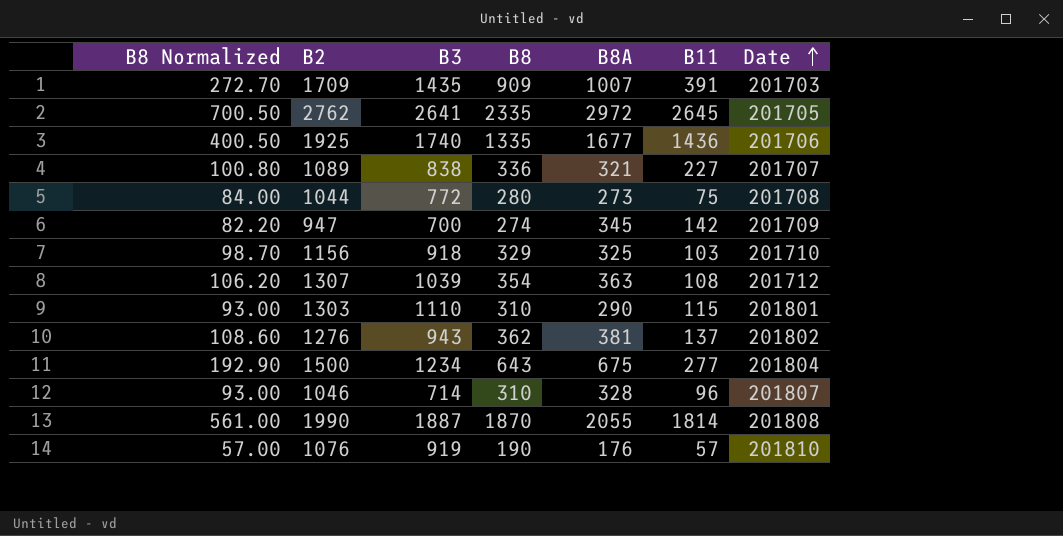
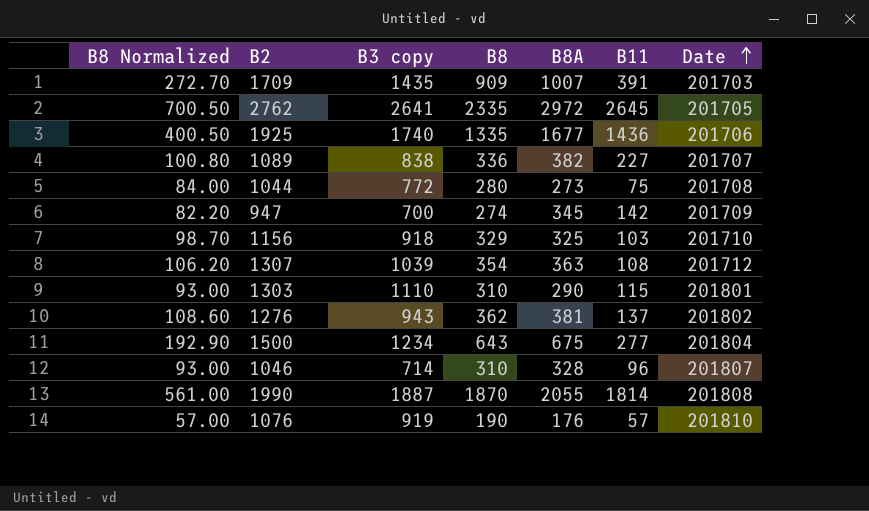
column name: B3 -> B3 copy
1089 | B8A: 321 -> 382

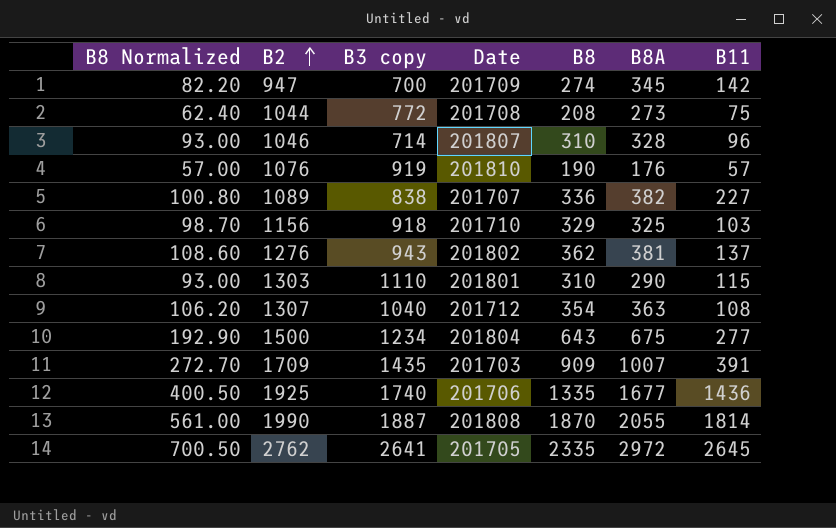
row order: Date ascending -> B2 ascending
column Date | position: 7 -> 4
1044 | B8 Normalized: 84.00 -> 62.40
1044 | B8: 280 -> 208
1307 | B3 copy: 1039 -> 1040

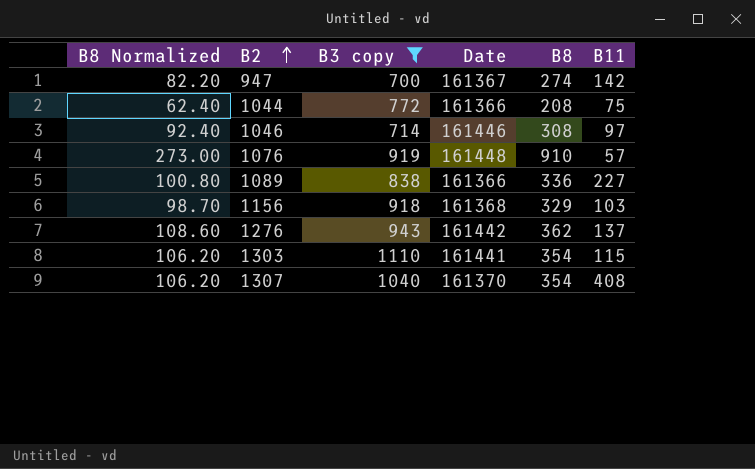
filter: none -> B3 copy <= 1110
column B8A | position: 6 -> none
947 | Date: 201709 -> 161367
1044 | Date: 201708 -> 161366
1046 | B8 Normalized: 93.00 -> 92.40
1046 | Date: 201807 -> 161446
1046 | B8: 310 -> 308
1046 | B11: 96 -> 97
1076 | B8 Normalized: 57.00 -> 273.00
1076 | Date: 201810 -> 161448
1076 | B8: 190 -> 910
1089 | Date: 201707 -> 161366
1156 | Date: 201710 -> 161368
1276 | Date: 201802 -> 161442
1303 | B8 Normalized: 93.00 -> 106.20
1303 | Date: 201801 -> 161441
1303 | B8: 310 -> 354
1307 | Date: 201712 -> 161370
1307 | B11: 108 -> 408

